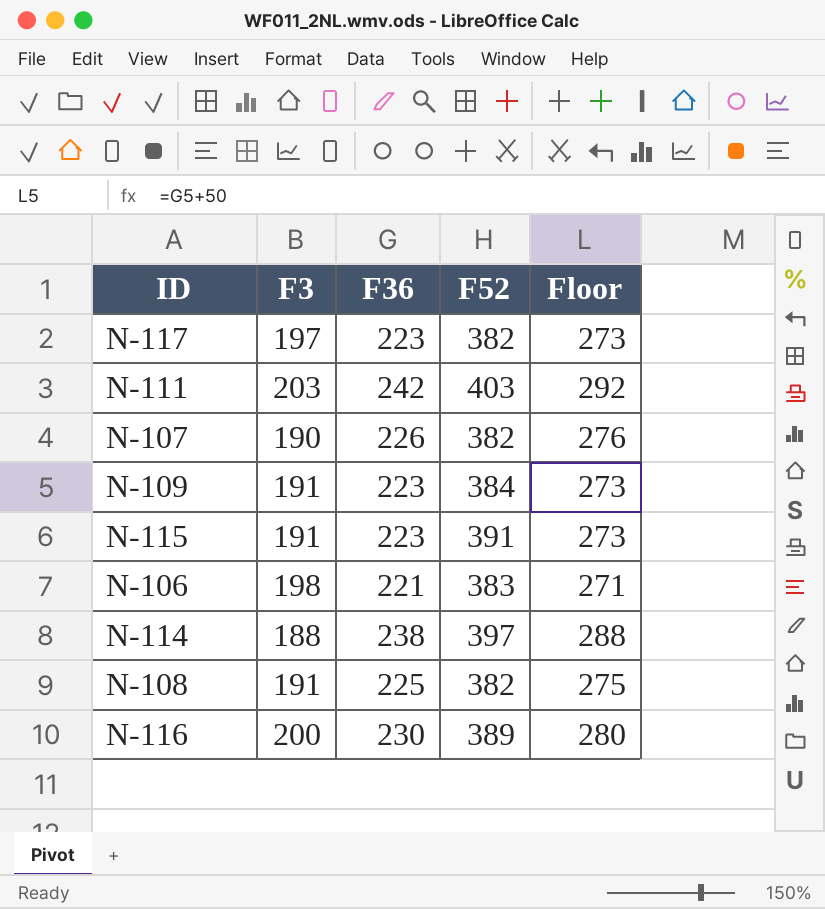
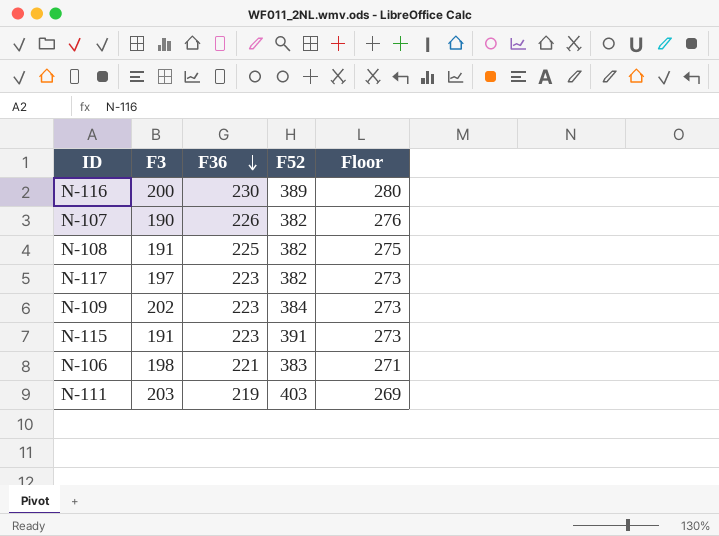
row order: none -> F36 descending
row N-114: 188 | 238 | 397 | 288 -> none
N-109 | F3: 191 -> 202
N-111 | F36: 242 -> 219
N-111 | Floor: 292 -> 269

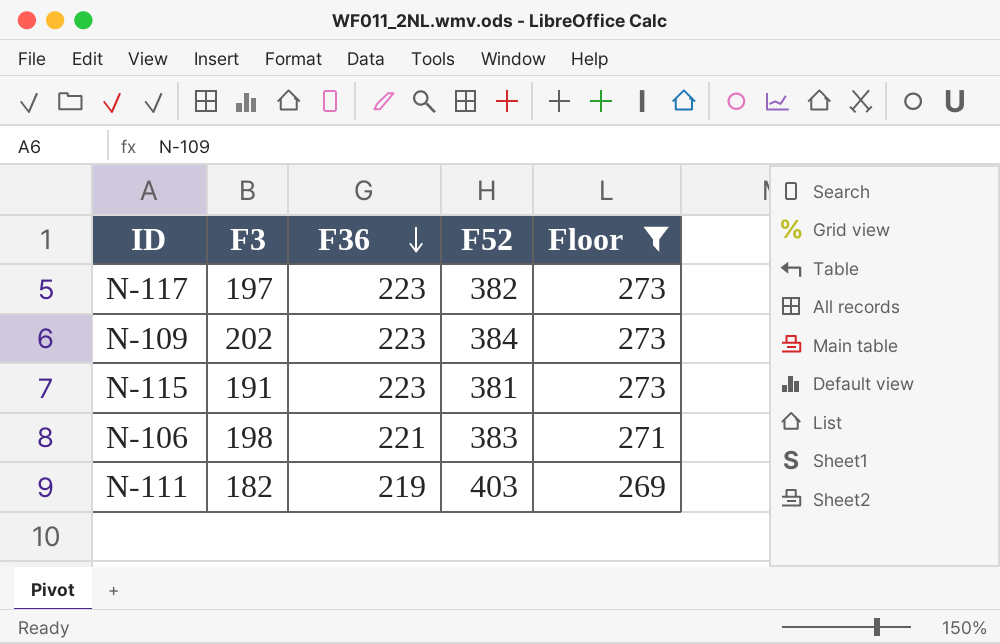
filter: none -> Floor <= 273
N-115 | F52: 391 -> 381
N-111 | F3: 203 -> 182

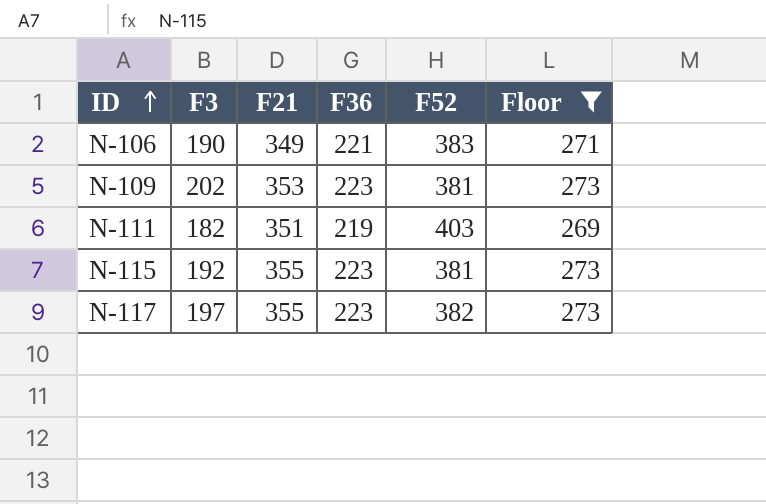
row order: F36 descending -> ID ascending
column F21 | position: none -> 3
N-106 | F3: 198 -> 190
N-109 | F52: 384 -> 381
N-115 | F3: 191 -> 192

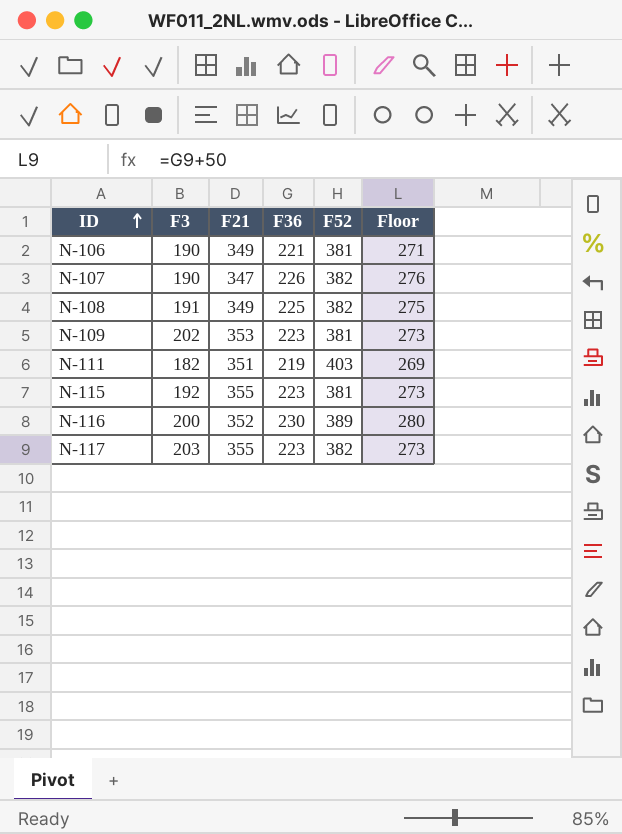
filter: Floor <= 273 -> none
N-106 | F52: 383 -> 381
N-117 | F3: 197 -> 203

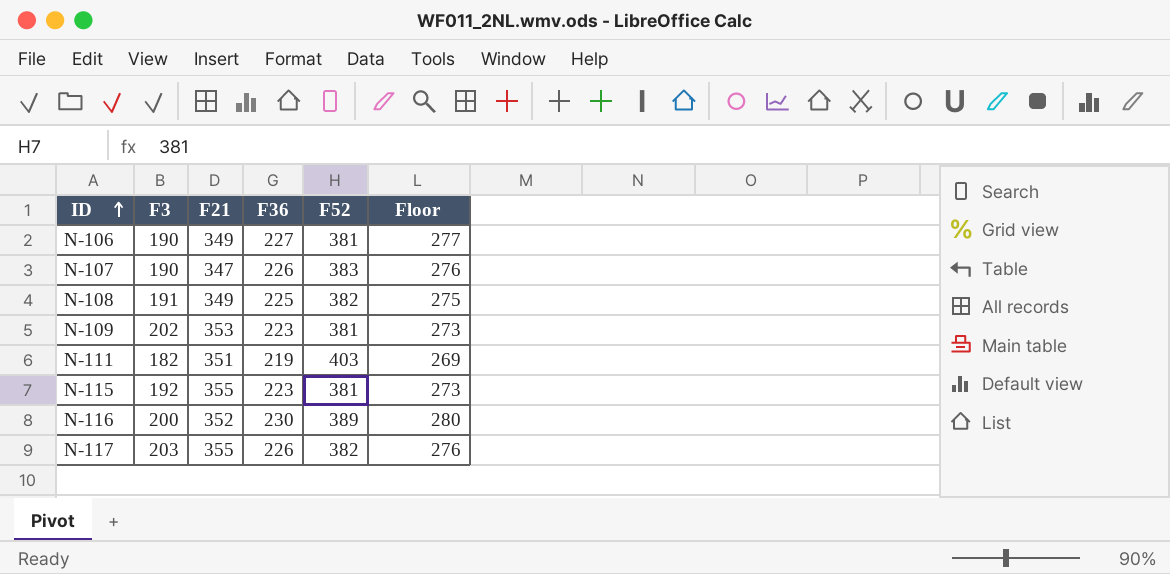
N-106 | F36: 221 -> 227
N-106 | Floor: 271 -> 277
N-107 | F52: 382 -> 383
N-117 | F36: 223 -> 226
N-117 | Floor: 273 -> 276

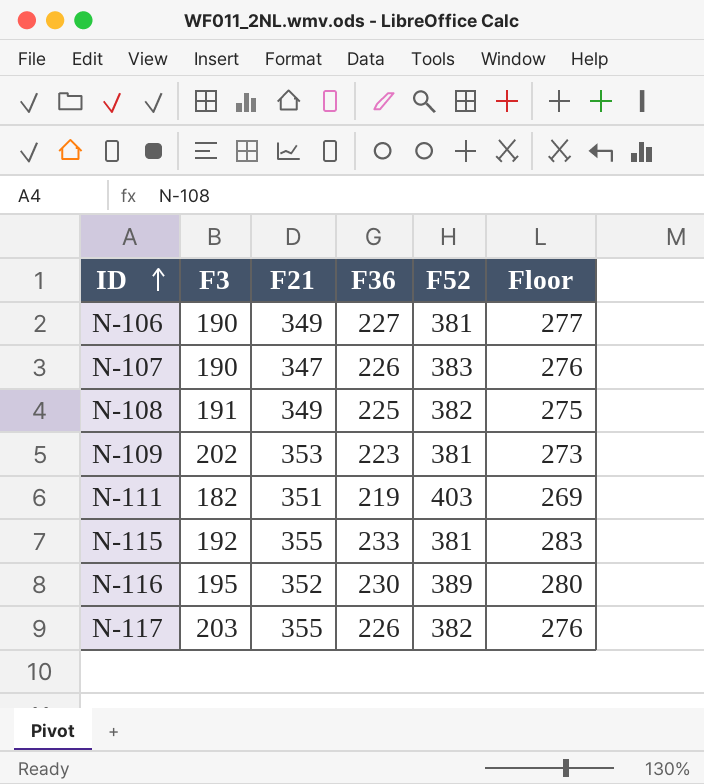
N-115 | F36: 223 -> 233
N-115 | Floor: 273 -> 283
N-116 | F3: 200 -> 195

